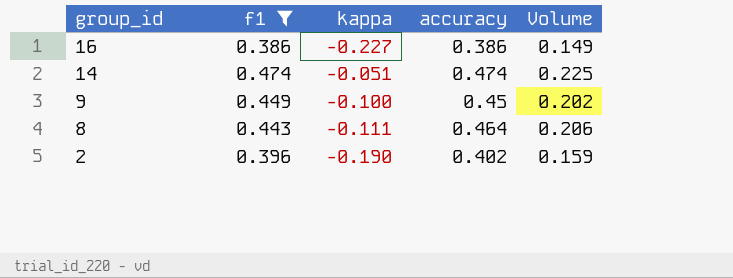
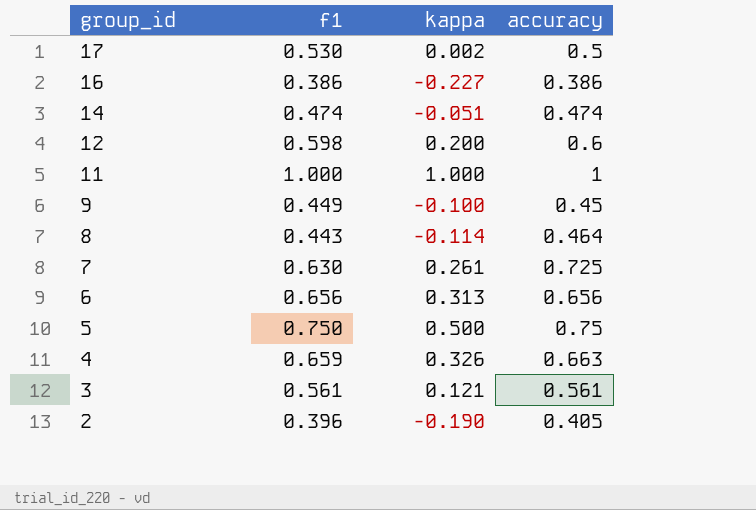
filter: f1 <= 0.474 -> none
column Volume | formula: [f1] * [accuracy] -> none
8 | kappa: -0.111 -> -0.114
2 | accuracy: 0.402 -> 0.405

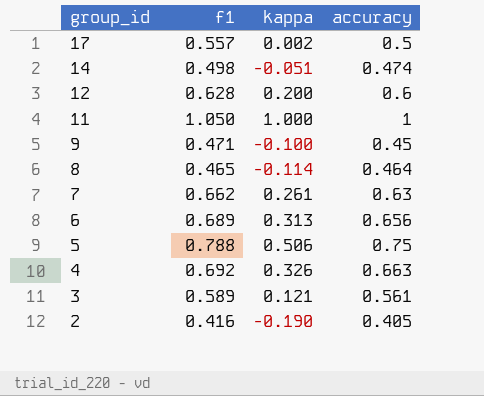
row 16: 0.386 | -0.227 | 0.386 -> none
17 | f1: 0.530 -> 0.557
14 | f1: 0.474 -> 0.498
12 | f1: 0.598 -> 0.628
11 | f1: 1.000 -> 1.050
9 | f1: 0.449 -> 0.471
8 | f1: 0.443 -> 0.465
7 | f1: 0.630 -> 0.662
7 | accuracy: 0.725 -> 0.63
6 | f1: 0.656 -> 0.689
5 | f1: 0.750 -> 0.788
5 | kappa: 0.500 -> 0.506
4 | f1: 0.659 -> 0.692
3 | f1: 0.561 -> 0.589
2 | f1: 0.396 -> 0.416

